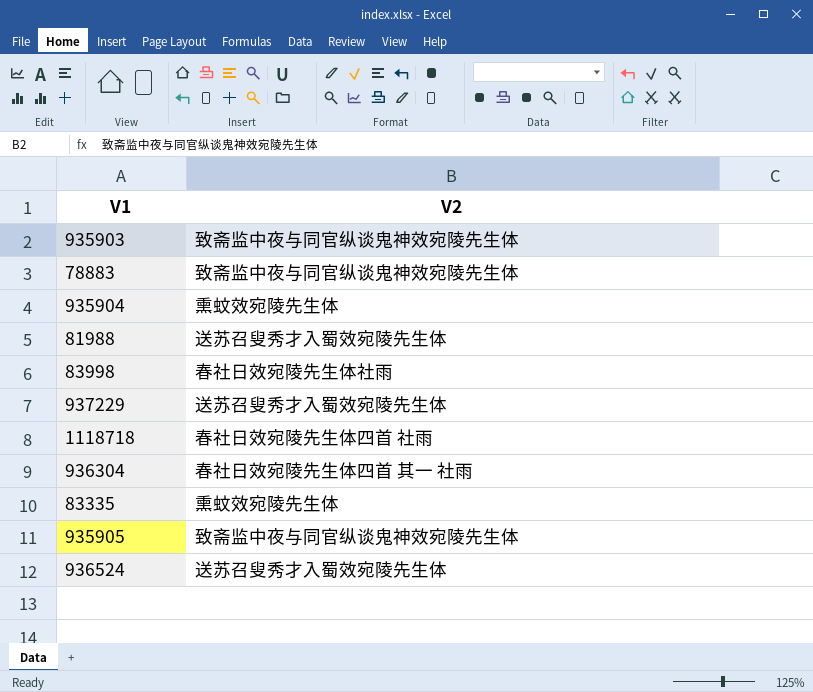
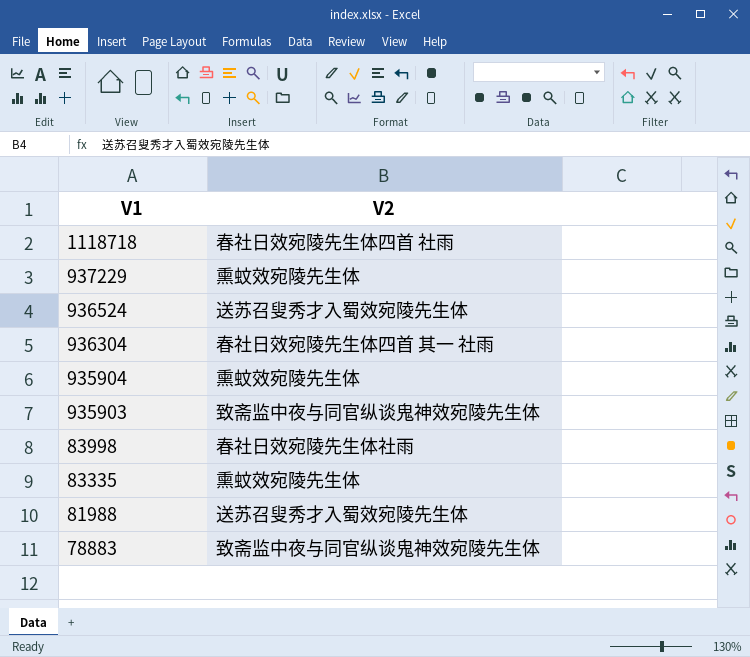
row order: none -> V1 descending
row 935905: 致斋监中夜与同官纵谈鬼神效宛陵先生体 -> none
937229 | V2: 送苏召叟秀才入蜀效宛陵先生体 -> 熏蚊效宛陵先生体

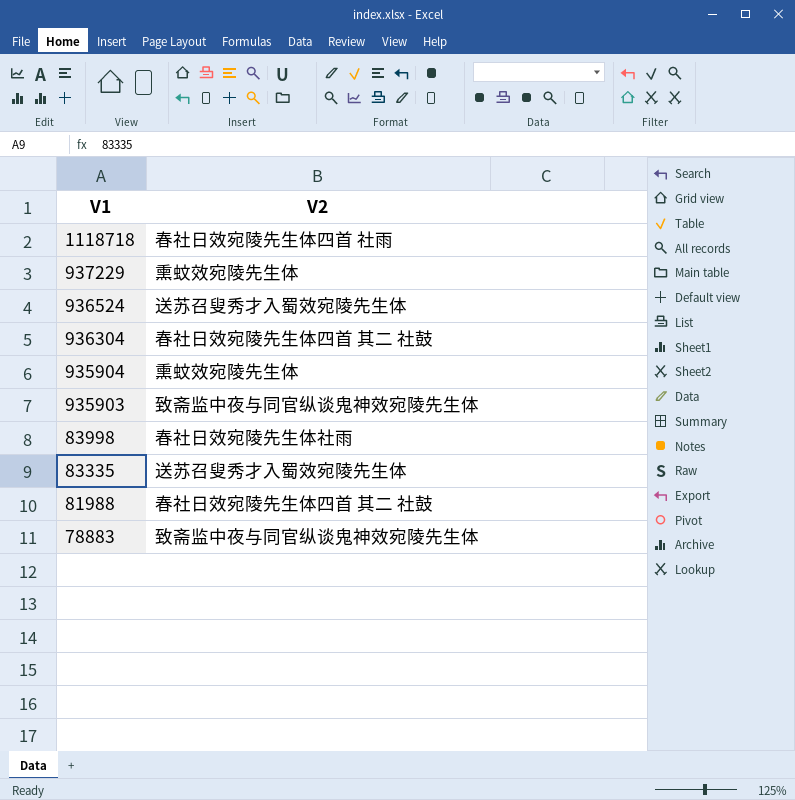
936304 | V2: 春社日效宛陵先生体四首 其一 社雨 -> 春社日效宛陵先生体四首 其二 社鼓
83335 | V2: 熏蚊效宛陵先生体 -> 送苏召叟秀才入蜀效宛陵先生体
81988 | V2: 送苏召叟秀才入蜀效宛陵先生体 -> 春社日效宛陵先生体四首 其二 社鼓

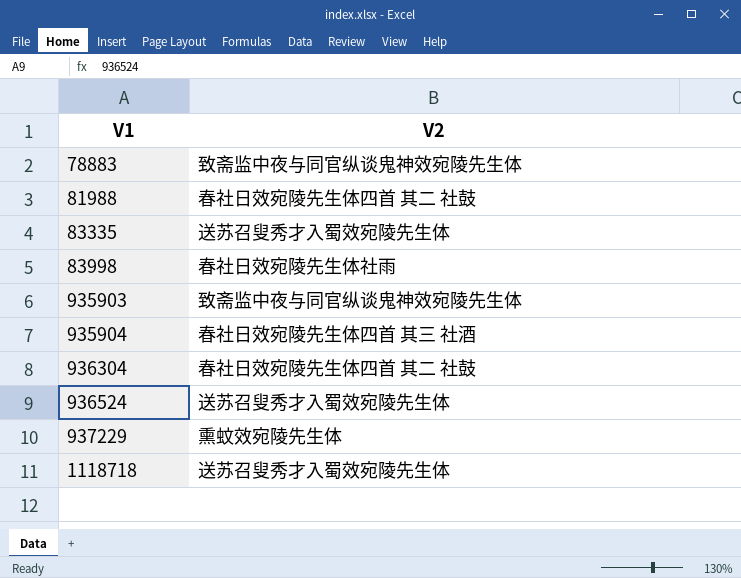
row order: V1 descending -> V1 ascending
935904 | V2: 熏蚊效宛陵先生体 -> 春社日效宛陵先生体四首 其三 社酒
1118718 | V2: 春社日效宛陵先生体四首 社雨 -> 送苏召叟秀才入蜀效宛陵先生体

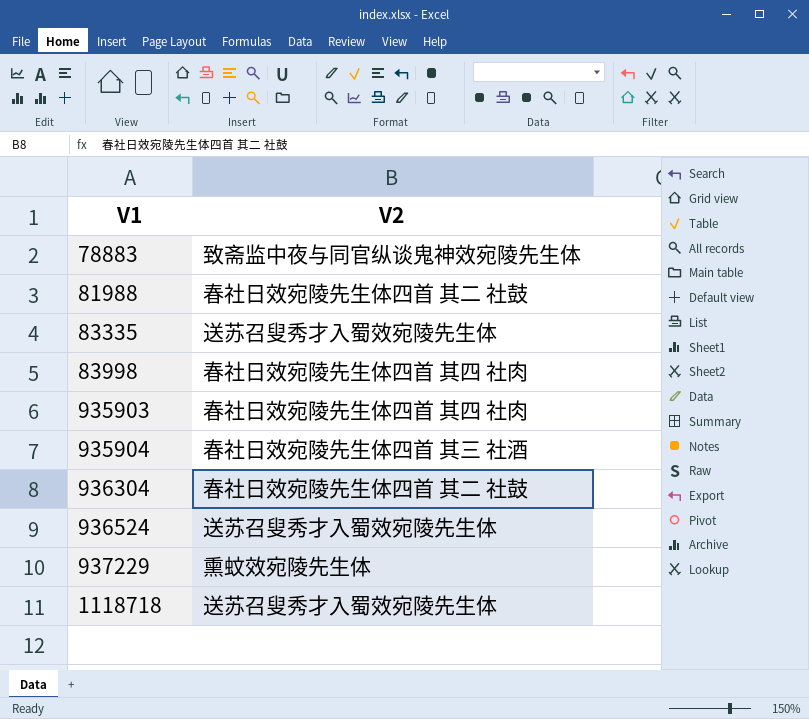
83998 | V2: 春社日效宛陵先生体社雨 -> 春社日效宛陵先生体四首 其四 社肉
935903 | V2: 致斋监中夜与同官纵谈鬼神效宛陵先生体 -> 春社日效宛陵先生体四首 其四 社肉

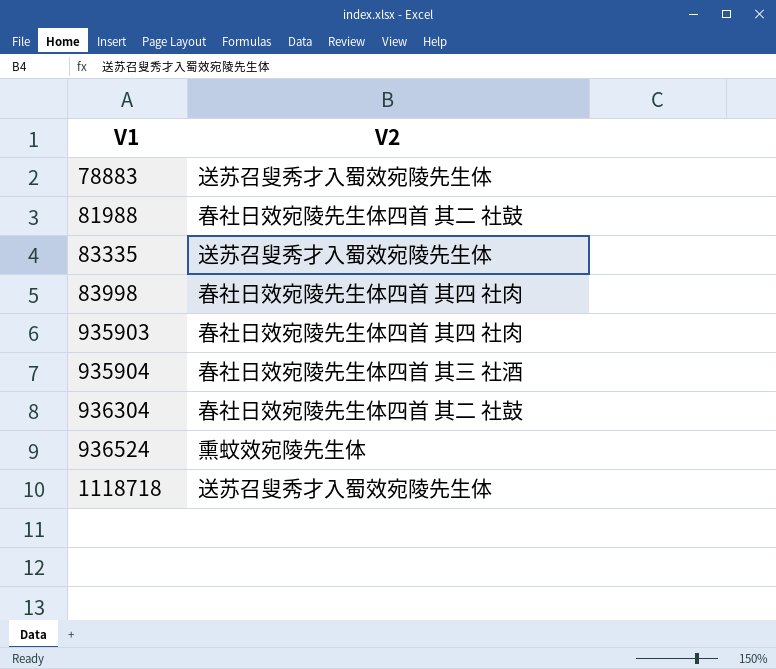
row 937229: 熏蚊效宛陵先生体 -> none
78883 | V2: 致斋监中夜与同官纵谈鬼神效宛陵先生体 -> 送苏召叟秀才入蜀效宛陵先生体
936524 | V2: 送苏召叟秀才入蜀效宛陵先生体 -> 熏蚊效宛陵先生体

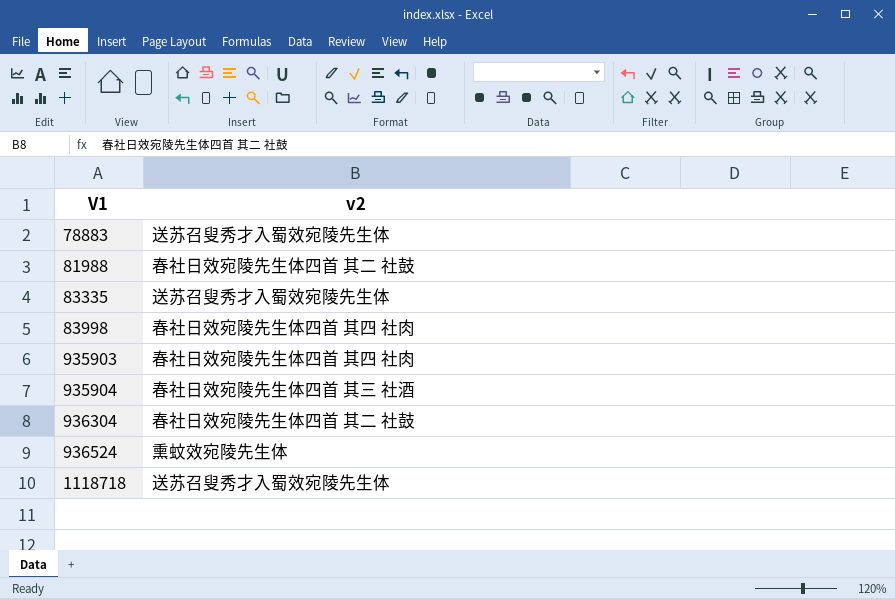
column name: V2 -> v2

